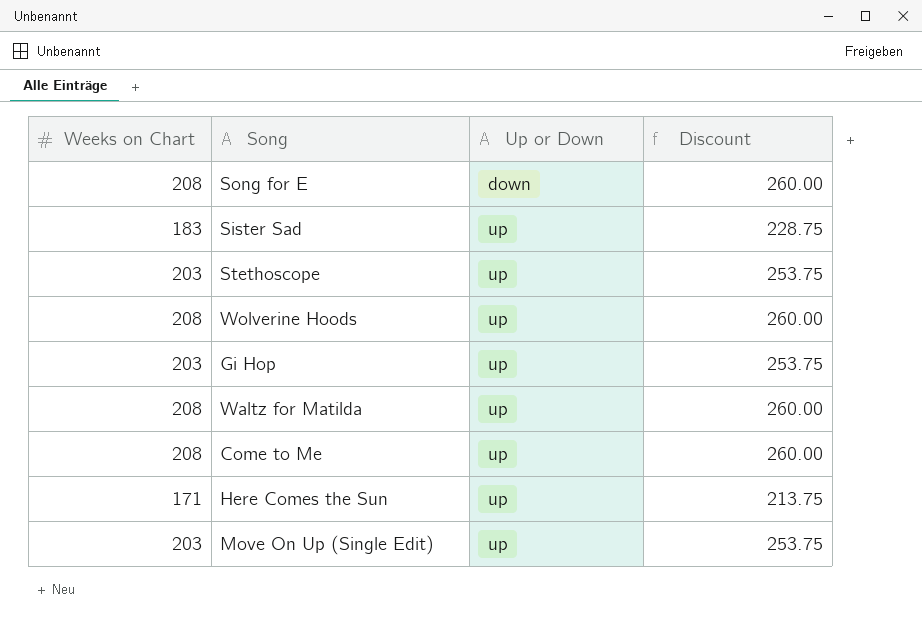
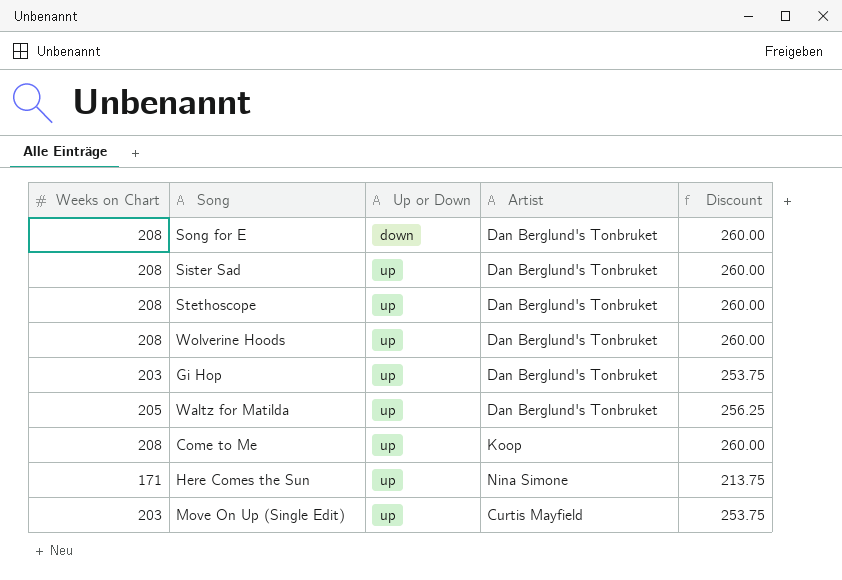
column Artist | position: none -> 4
Sister Sad | Weeks on Chart: 183 -> 208
Sister Sad | Discount: 228.75 -> 260.00
Stethoscope | Weeks on Chart: 203 -> 208
Stethoscope | Discount: 253.75 -> 260.00
Waltz for Matilda | Weeks on Chart: 208 -> 205
Waltz for Matilda | Discount: 260.00 -> 256.25

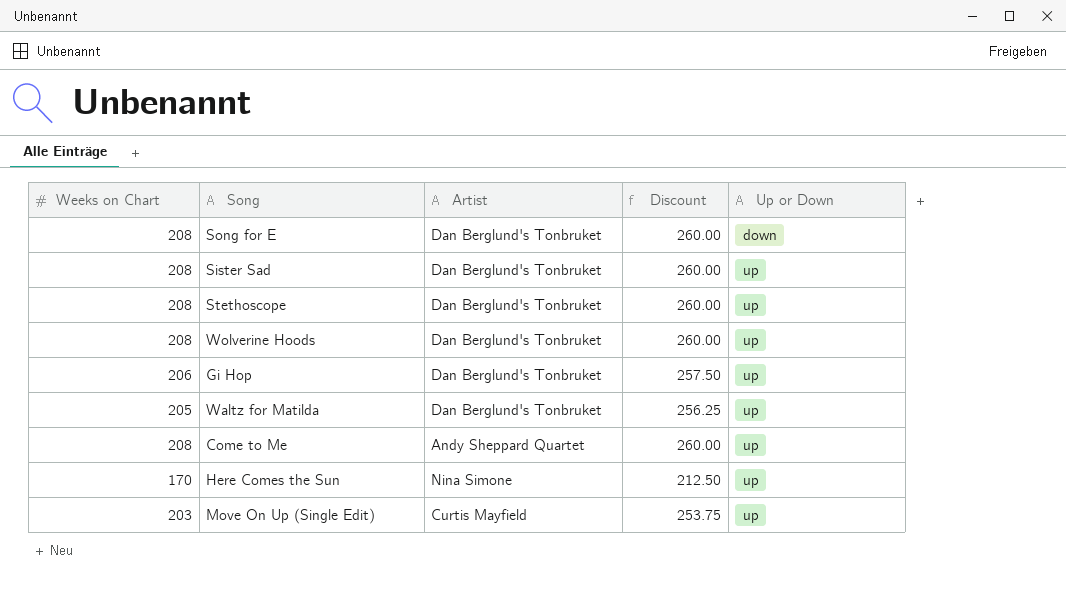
column Up or Down | position: 3 -> 5
Gi Hop | Weeks on Chart: 203 -> 206
Gi Hop | Discount: 253.75 -> 257.50
Come to Me | Artist: Koop -> Andy Sheppard Quartet
Here Comes the Sun | Weeks on Chart: 171 -> 170
Here Comes the Sun | Discount: 213.75 -> 212.50

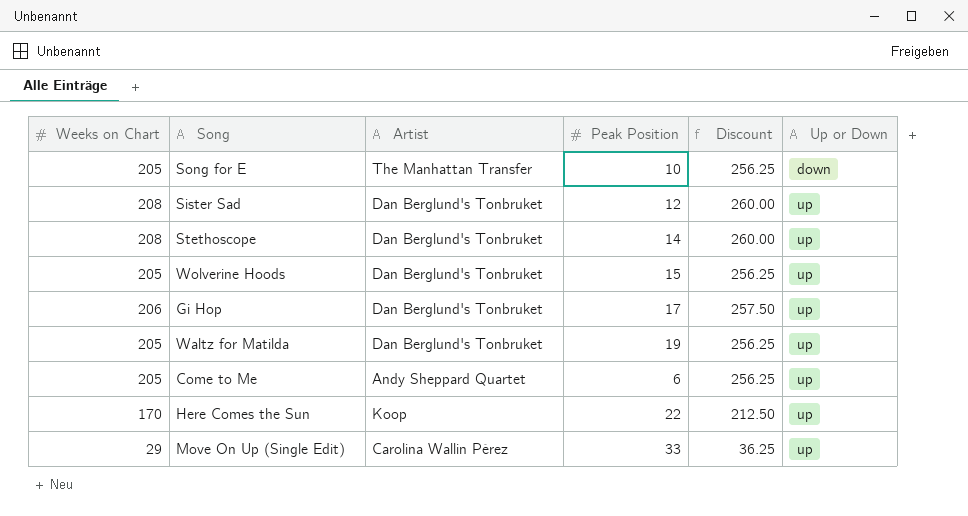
column Peak Position | position: none -> 4
Song for E | Weeks on Chart: 208 -> 205
Song for E | Artist: Dan Berglund's Tonbruket -> The Manhattan Transfer
Song for E | Discount: 260.00 -> 256.25
Wolverine Hoods | Weeks on Chart: 208 -> 205
Wolverine Hoods | Discount: 260.00 -> 256.25
Come to Me | Weeks on Chart: 208 -> 205
Come to Me | Discount: 260.00 -> 256.25
Here Comes the Sun | Artist: Nina Simone -> Koop
Move On Up (Single Edit) | Weeks on Chart: 203 -> 29
Move On Up (Single Edit) | Artist: Curtis Mayfield -> Carolina Wallin Pérez
Move On Up (Single Edit) | Discount: 253.75 -> 36.25

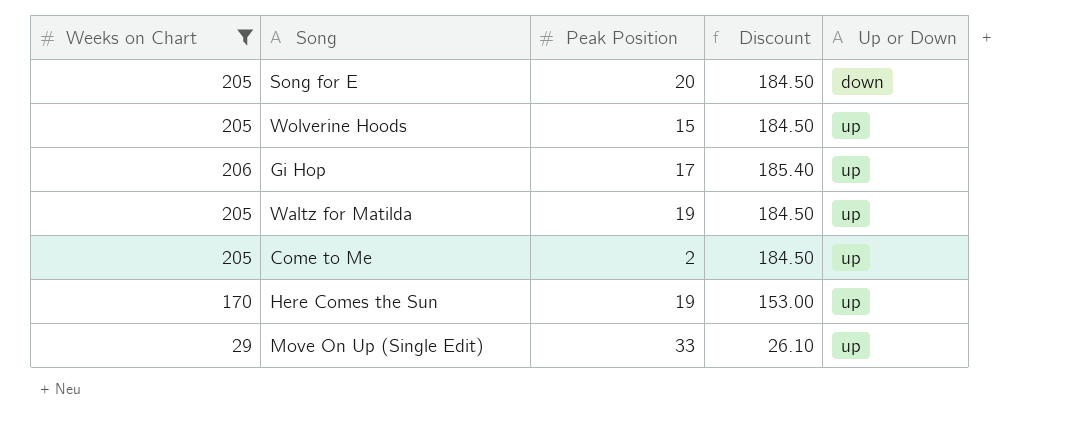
filter: none -> Weeks on Chart != 208
column Artist | position: 3 -> none
column Discount | formula: [Weeks on Chart] * 1.25 -> [Weeks on Chart] * 0.9
Song for E | Peak Position: 10 -> 20
Come to Me | Peak Position: 6 -> 2
Here Comes the Sun | Peak Position: 22 -> 19

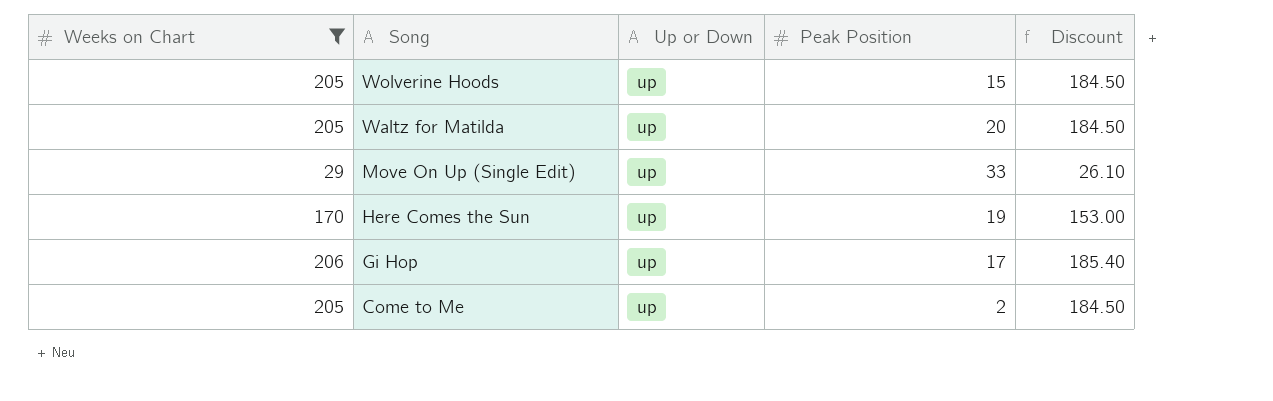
row order: Up or Down ascending -> Song descending
column Up or Down | position: 5 -> 3
row Song for E: 205 | 20 | 184.50 | down -> none
Waltz for Matilda | Peak Position: 19 -> 20

